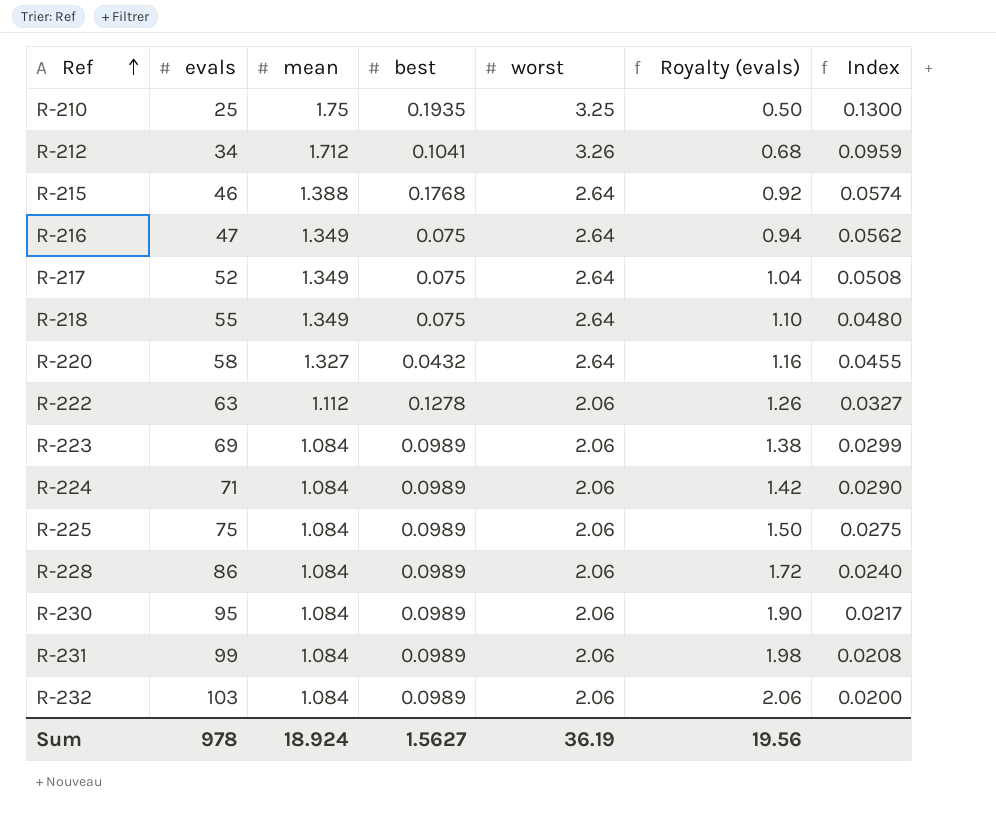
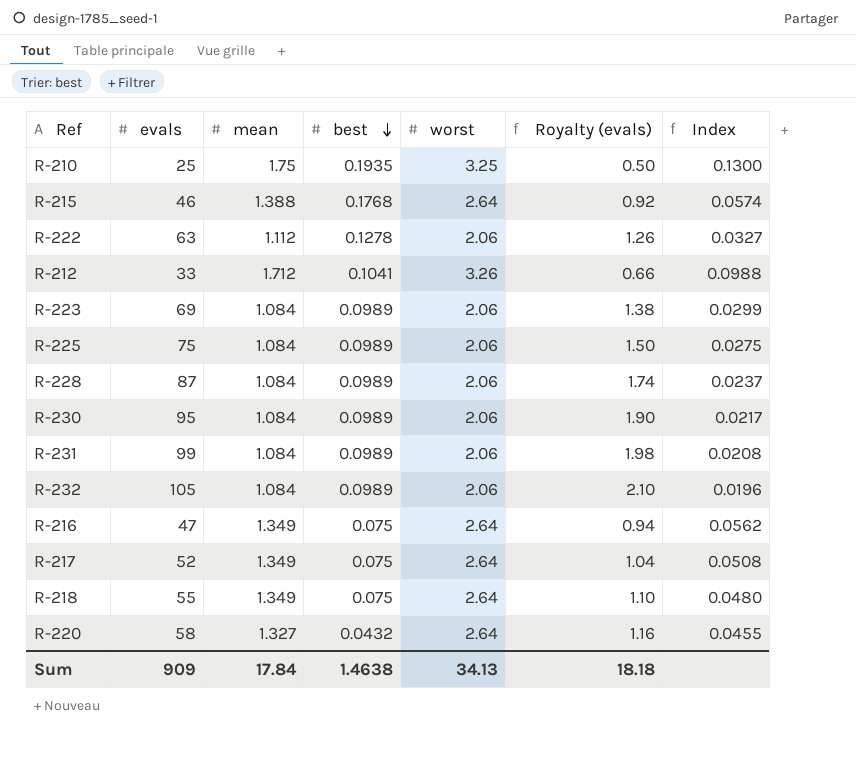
row order: Ref ascending -> best descending
row R-224: 71 | 1.084 | 0.0989 | 2.06 | 1.42 | 0.0290 -> none
R-212 | evals: 34 -> 33
R-212 | Royalty (evals): 0.68 -> 0.66
R-212 | Index: 0.0959 -> 0.0988
R-228 | evals: 86 -> 87
R-228 | Royalty (evals): 1.72 -> 1.74
R-228 | Index: 0.0240 -> 0.0237
R-232 | evals: 103 -> 105
R-232 | Royalty (evals): 2.06 -> 2.10
R-232 | Index: 0.0200 -> 0.0196
Sum | evals: 978 -> 909
Sum | mean: 18.924 -> 17.84
Sum | best: 1.5627 -> 1.4638
Sum | worst: 36.19 -> 34.13
Sum | Royalty (evals): 19.56 -> 18.18

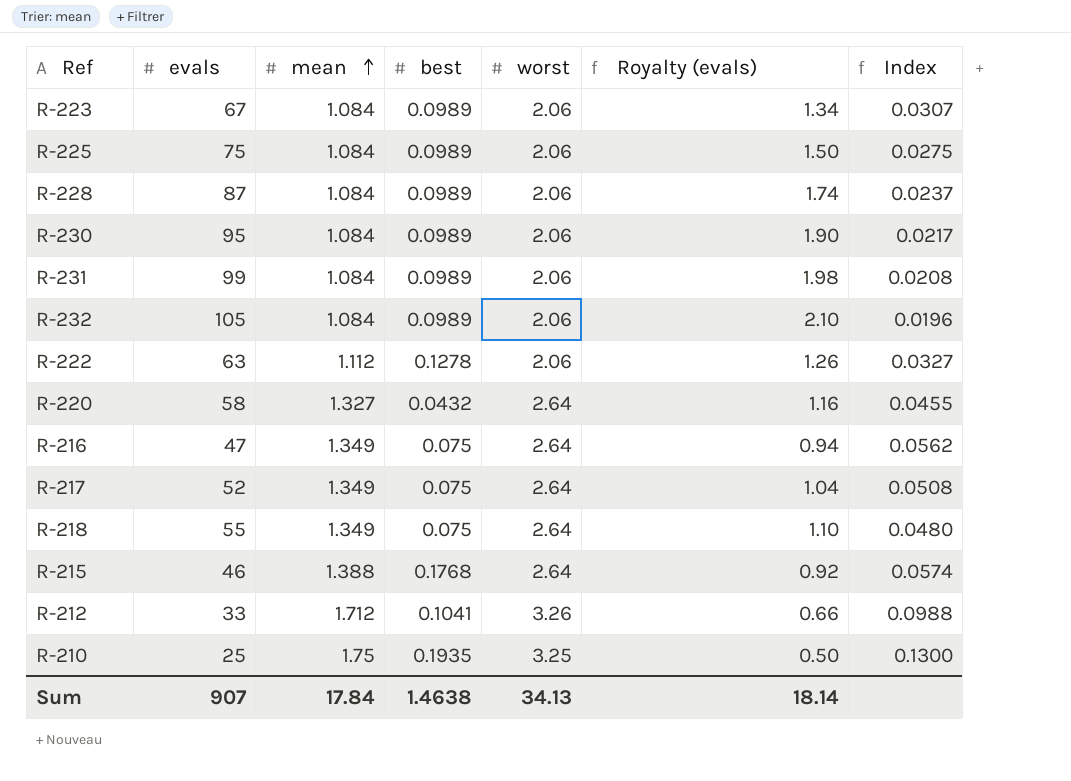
row order: best descending -> mean ascending
R-223 | evals: 69 -> 67
R-223 | Royalty (evals): 1.38 -> 1.34
R-223 | Index: 0.0299 -> 0.0307
Sum | evals: 909 -> 907
Sum | Royalty (evals): 18.18 -> 18.14

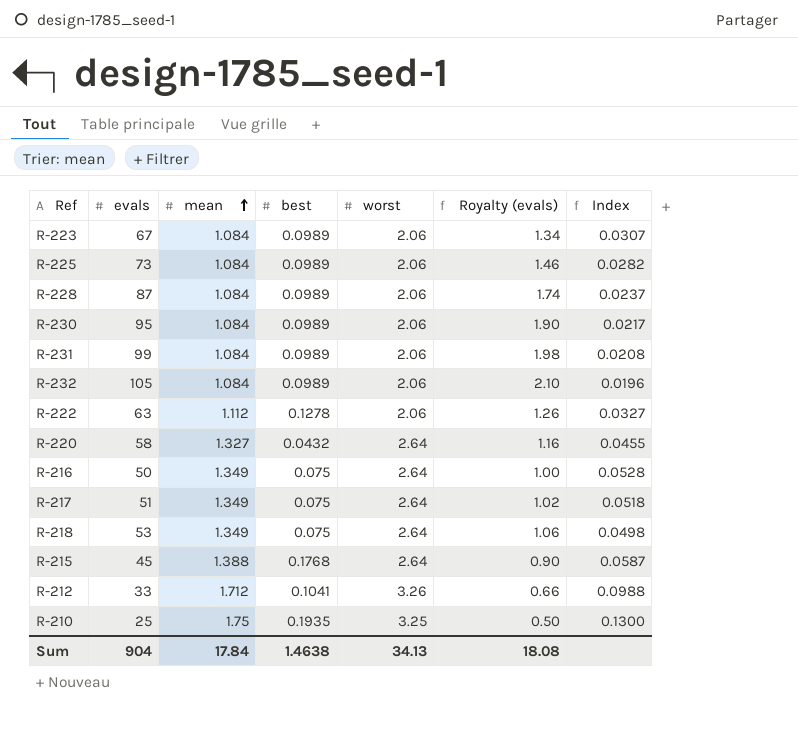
R-225 | evals: 75 -> 73
R-225 | Royalty (evals): 1.50 -> 1.46
R-225 | Index: 0.0275 -> 0.0282
R-216 | evals: 47 -> 50
R-216 | Royalty (evals): 0.94 -> 1.00
R-216 | Index: 0.0562 -> 0.0528
R-217 | evals: 52 -> 51
R-217 | Royalty (evals): 1.04 -> 1.02
R-217 | Index: 0.0508 -> 0.0518
R-218 | evals: 55 -> 53
R-218 | Royalty (evals): 1.10 -> 1.06
R-218 | Index: 0.0480 -> 0.0498
R-215 | evals: 46 -> 45
R-215 | Royalty (evals): 0.92 -> 0.90
R-215 | Index: 0.0574 -> 0.0587
Sum | evals: 907 -> 904
Sum | Royalty (evals): 18.14 -> 18.08

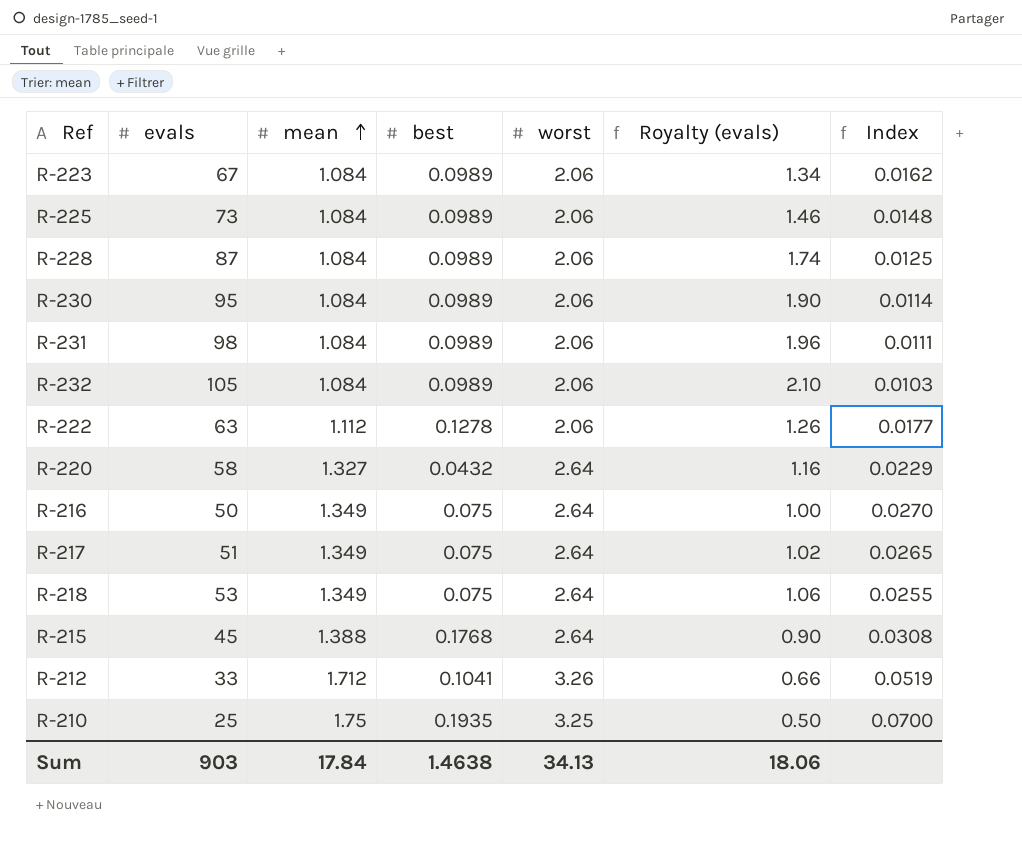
column Index | formula: [worst] / [evals] -> [mean] / [evals]
R-231 | evals: 99 -> 98
R-231 | Royalty (evals): 1.98 -> 1.96
Sum | evals: 904 -> 903
Sum | Royalty (evals): 18.08 -> 18.06

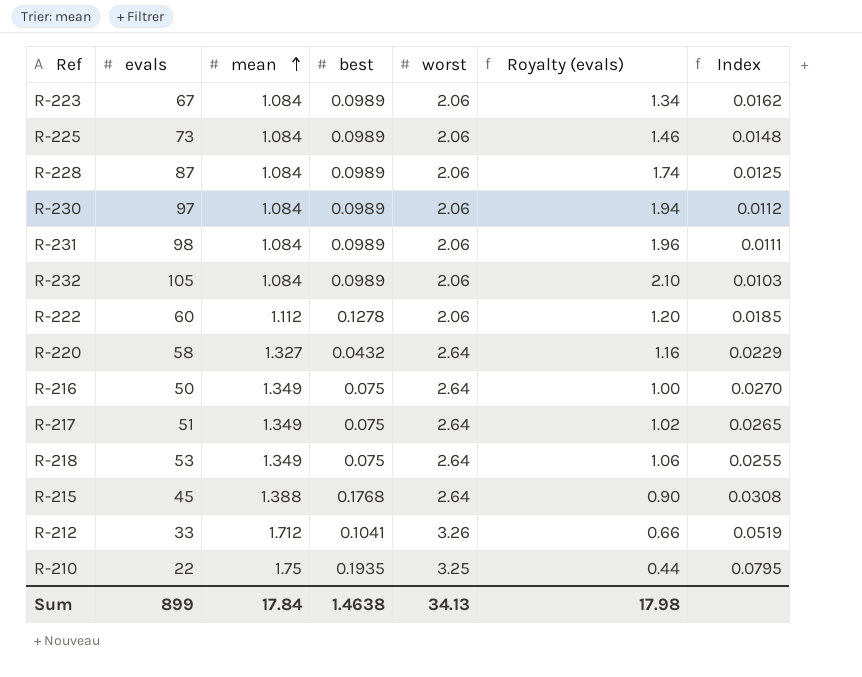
R-230 | evals: 95 -> 97
R-230 | Royalty (evals): 1.90 -> 1.94
R-230 | Index: 0.0114 -> 0.0112
R-222 | evals: 63 -> 60
R-222 | Royalty (evals): 1.26 -> 1.20
R-222 | Index: 0.0177 -> 0.0185
R-210 | evals: 25 -> 22
R-210 | Royalty (evals): 0.50 -> 0.44
R-210 | Index: 0.0700 -> 0.0795
Sum | evals: 903 -> 899
Sum | Royalty (evals): 18.06 -> 17.98

